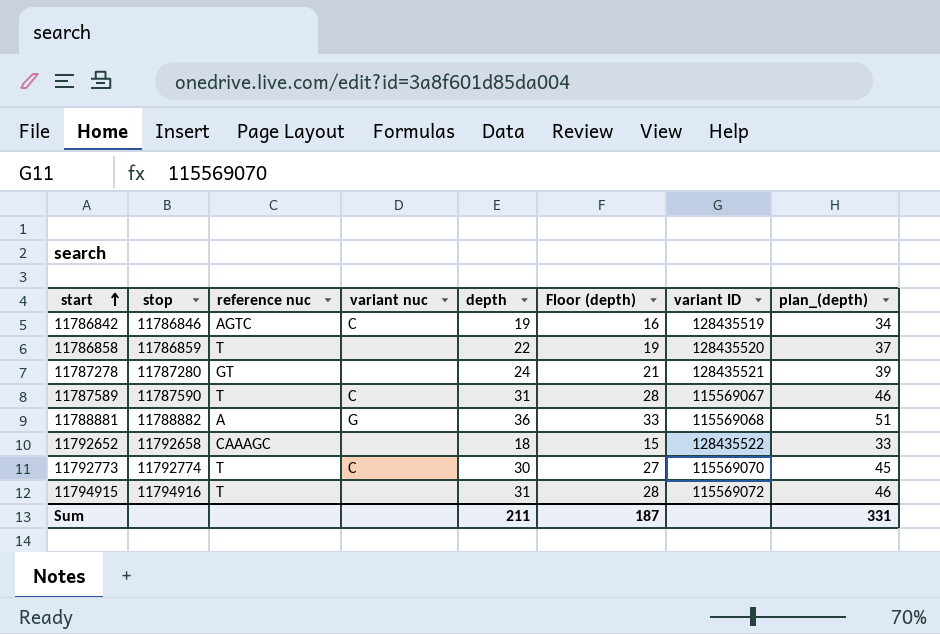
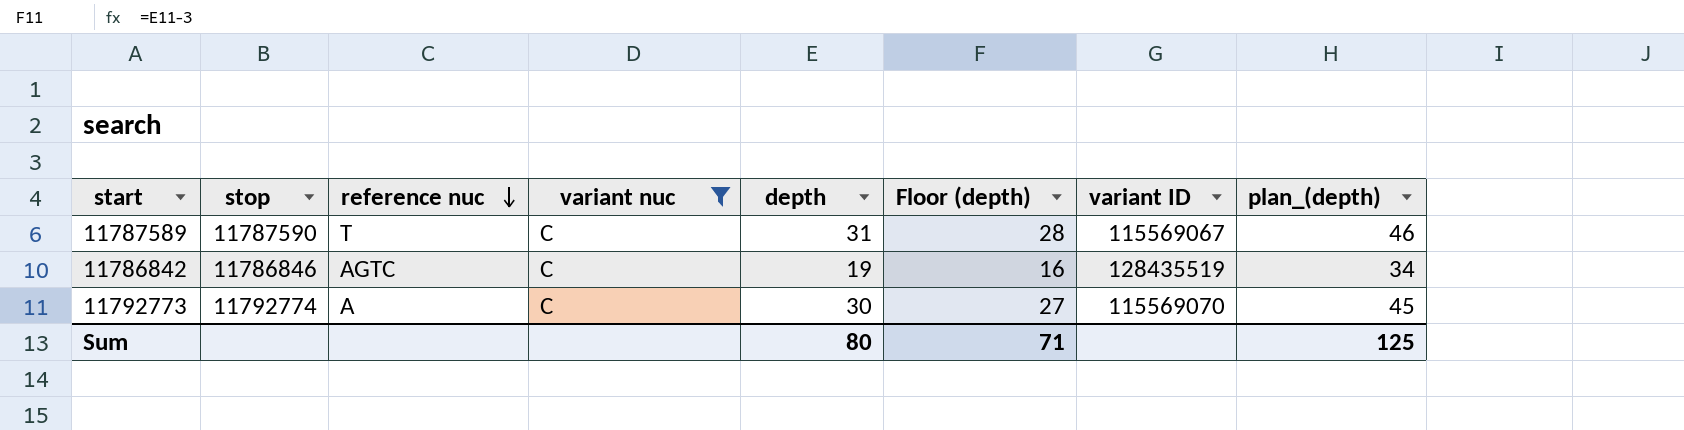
filter: none -> variant nuc = C
row order: start ascending -> reference nuc descending
11792773 | reference nuc: T -> A
Sum | depth: 211 -> 80
Sum | Floor (depth): 187 -> 71
Sum | plan_(depth): 331 -> 125

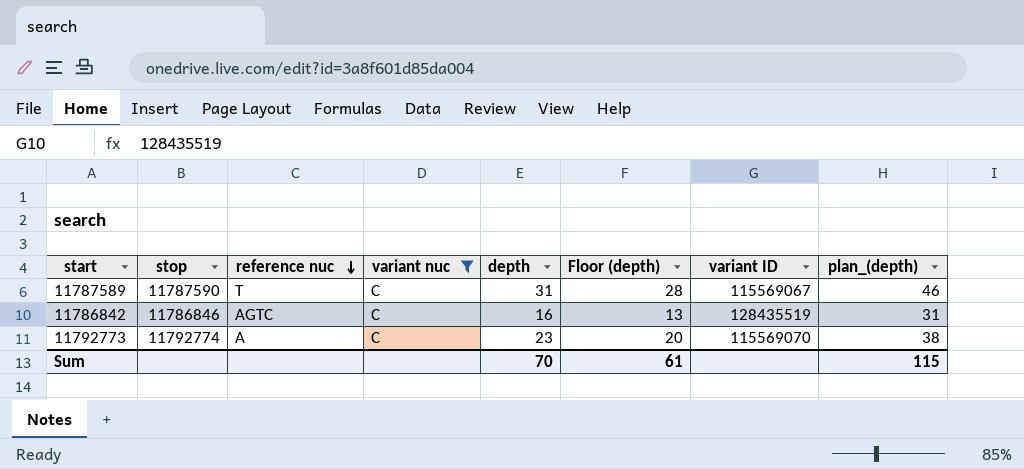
11786842 | depth: 19 -> 16
11786842 | Floor (depth): 16 -> 13
11786842 | plan_(depth): 34 -> 31
11792773 | depth: 30 -> 23
11792773 | Floor (depth): 27 -> 20
11792773 | plan_(depth): 45 -> 38
Sum | depth: 80 -> 70
Sum | Floor (depth): 71 -> 61
Sum | plan_(depth): 125 -> 115

